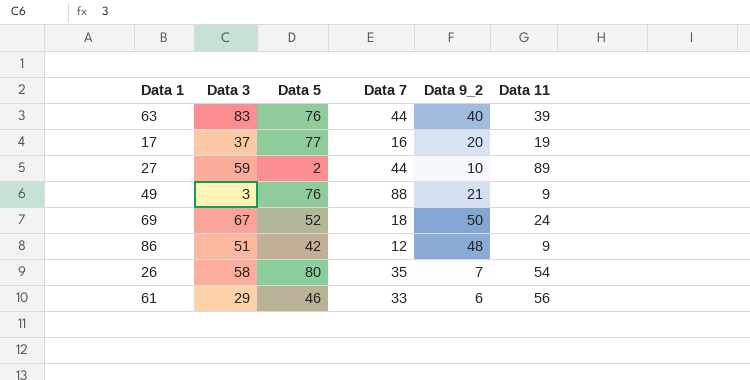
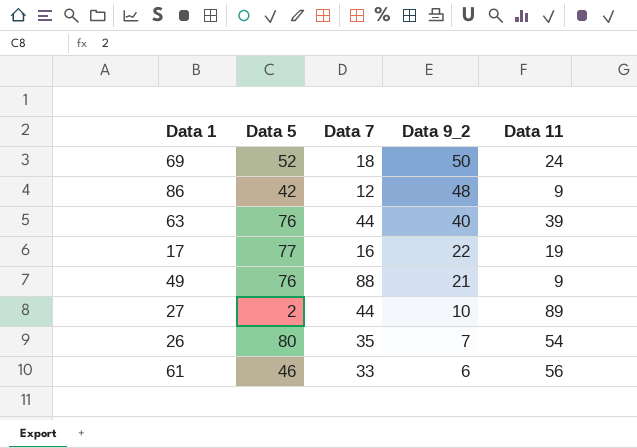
row order: none -> Data 9_2 descending
column Data 3 | position: 2 -> none
17 | Data 9_2: 20 -> 22

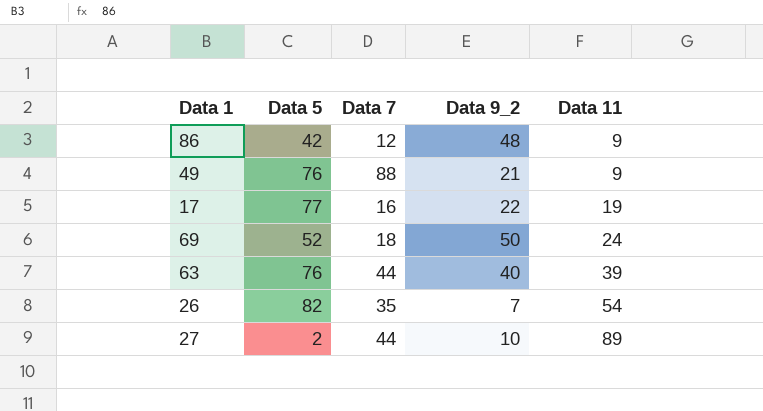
row order: Data 9_2 descending -> Data 11 ascending
row 61: 46 | 33 | 6 | 56 -> none
26 | Data 5: 80 -> 82

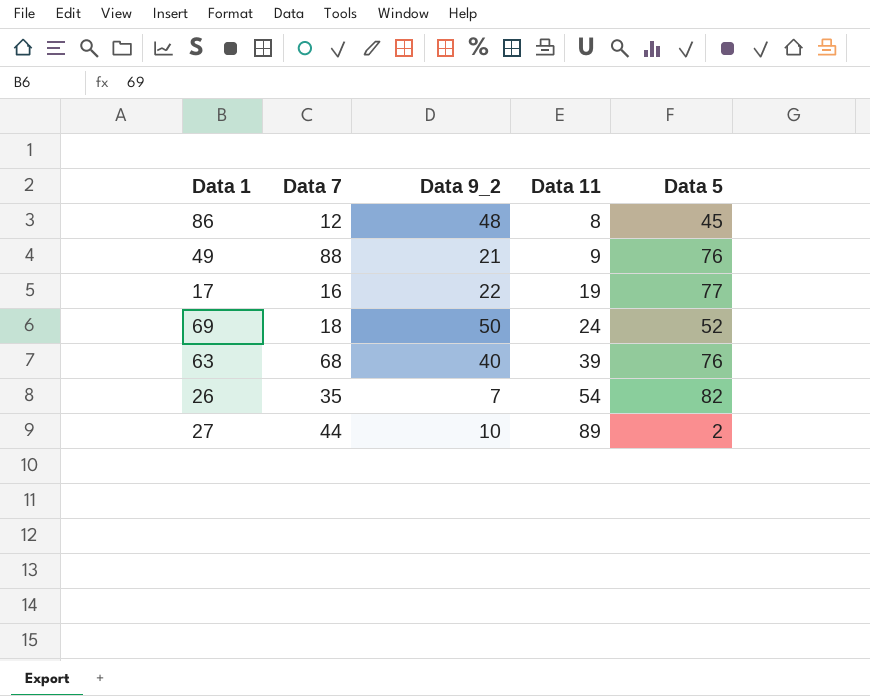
column Data 5 | position: 2 -> 5
86 | Data 11: 9 -> 8
86 | Data 5: 42 -> 45
63 | Data 7: 44 -> 68

